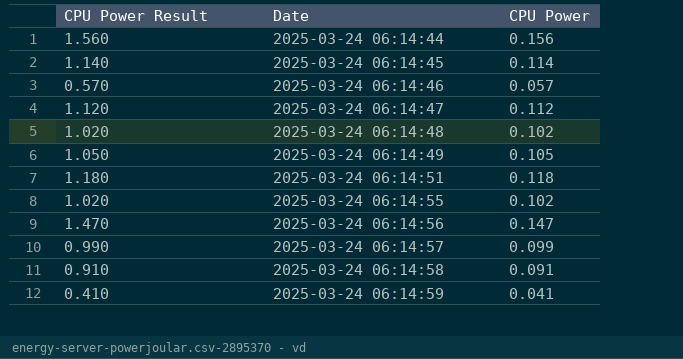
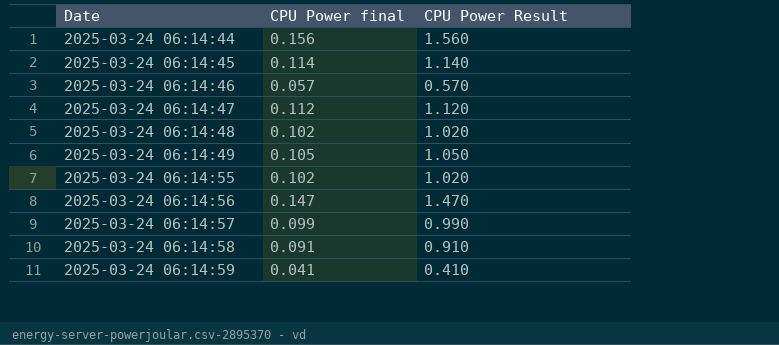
column name: CPU Power -> CPU Power final
column CPU Power Result | position: 1 -> 3
row 2025-03-24 06:14:51: 1.180 | 0.118 -> none

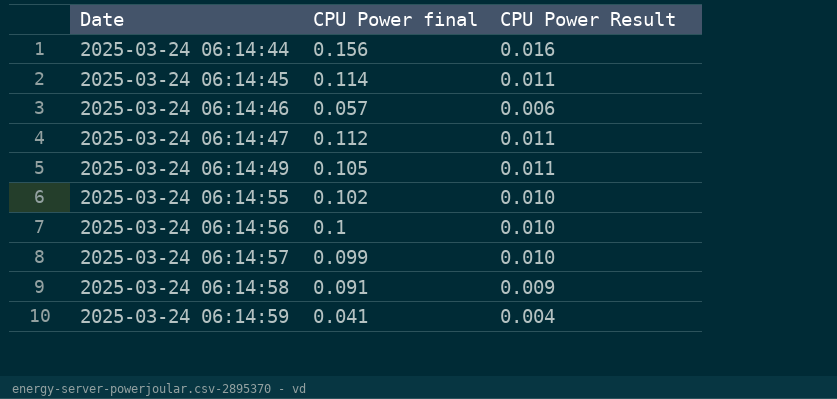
column CPU Power Result | formula: [CPU Power final] * 10 -> [CPU Power final] * 0.1
row 2025-03-24 06:14:48: 0.102 | 1.020 -> none
2025-03-24 06:14:56 | CPU Power final: 0.147 -> 0.1

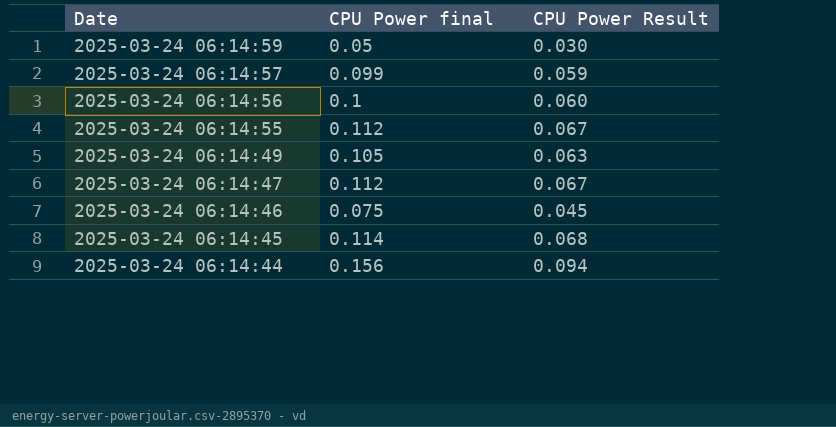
row order: Date ascending -> Date descending
column CPU Power Result | formula: [CPU Power final] * 0.1 -> [CPU Power final] * 0.6
row 2025-03-24 06:14:58: 0.091 | 0.009 -> none
2025-03-24 06:14:59 | CPU Power final: 0.041 -> 0.05
2025-03-24 06:14:55 | CPU Power final: 0.102 -> 0.112
2025-03-24 06:14:46 | CPU Power final: 0.057 -> 0.075

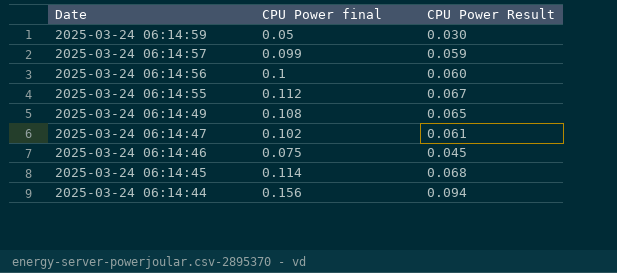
2025-03-24 06:14:49 | CPU Power final: 0.105 -> 0.108
2025-03-24 06:14:49 | CPU Power Result: 0.063 -> 0.065
2025-03-24 06:14:47 | CPU Power final: 0.112 -> 0.102
2025-03-24 06:14:47 | CPU Power Result: 0.067 -> 0.061

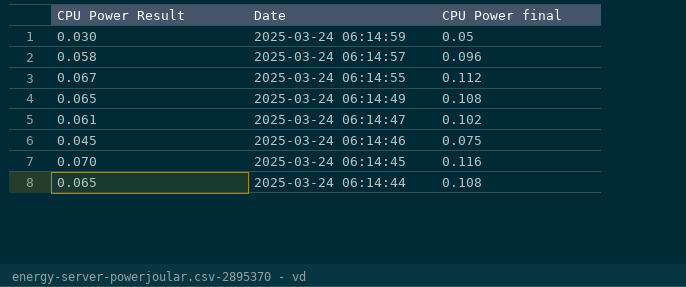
column CPU Power Result | position: 3 -> 1
row 2025-03-24 06:14:56: 0.1 | 0.060 -> none
2025-03-24 06:14:57 | CPU Power Result: 0.059 -> 0.058
2025-03-24 06:14:57 | CPU Power final: 0.099 -> 0.096
2025-03-24 06:14:45 | CPU Power Result: 0.068 -> 0.070
2025-03-24 06:14:45 | CPU Power final: 0.114 -> 0.116
2025-03-24 06:14:44 | CPU Power Result: 0.094 -> 0.065
2025-03-24 06:14:44 | CPU Power final: 0.156 -> 0.108

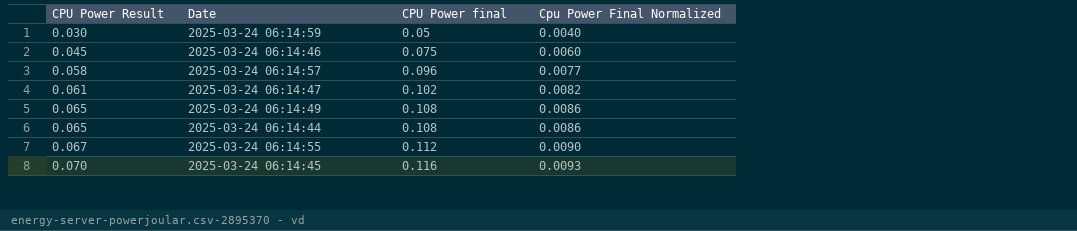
row order: Date descending -> CPU Power Result ascending
column Cpu Power Final Normalized | formula: none -> [CPU Power final] * 0.08

